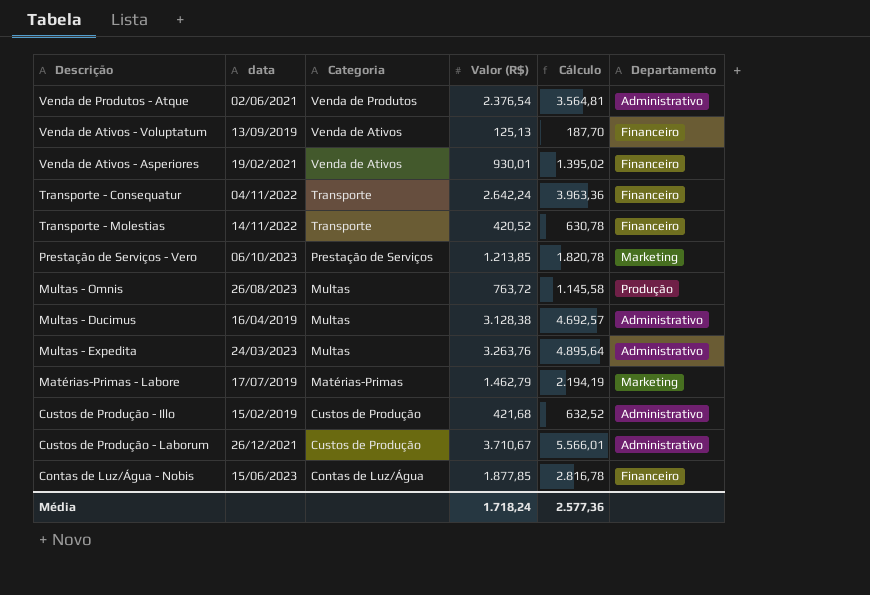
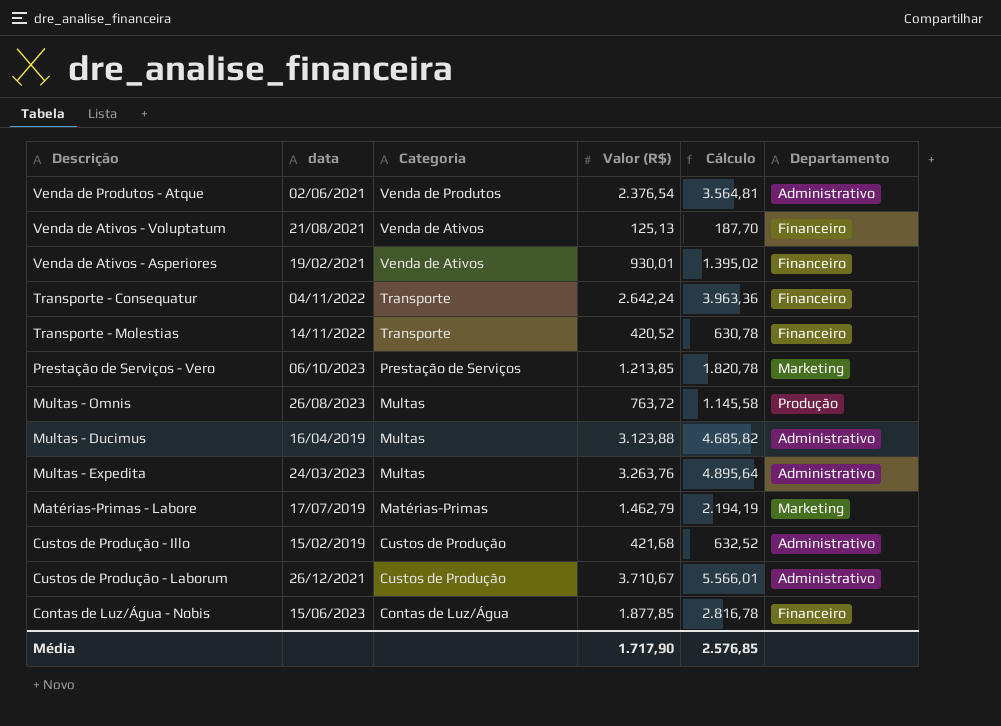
Venda de Ativos - Voluptatum | data: 13/09/2019 -> 21/08/2021
Multas - Ducimus | Valor (R$): 3.128,38 -> 3.123,88
Multas - Ducimus | Cálculo: 4.692,57 -> 4.685,82
Média | Valor (R$): 1.718,24 -> 1.717,90
Média | Cálculo: 2.577,36 -> 2.576,85

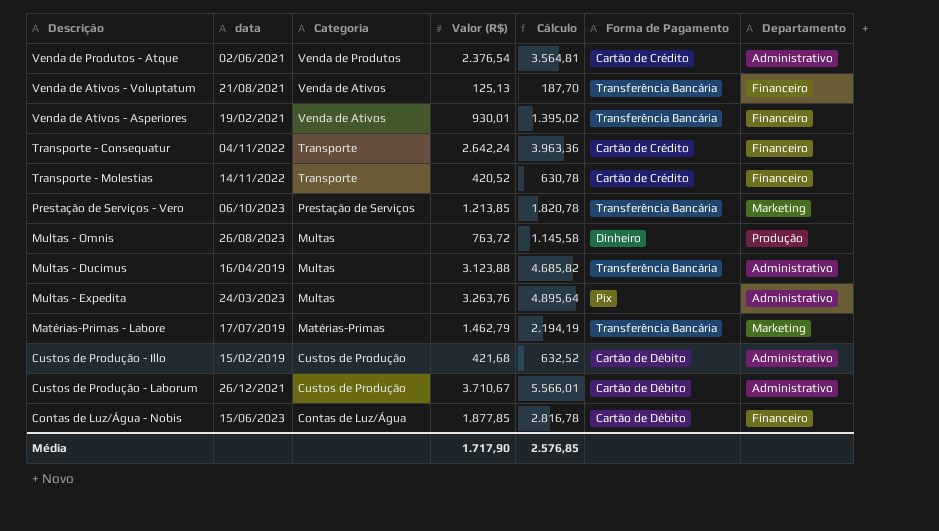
column Forma de Pagamento | position: none -> 6

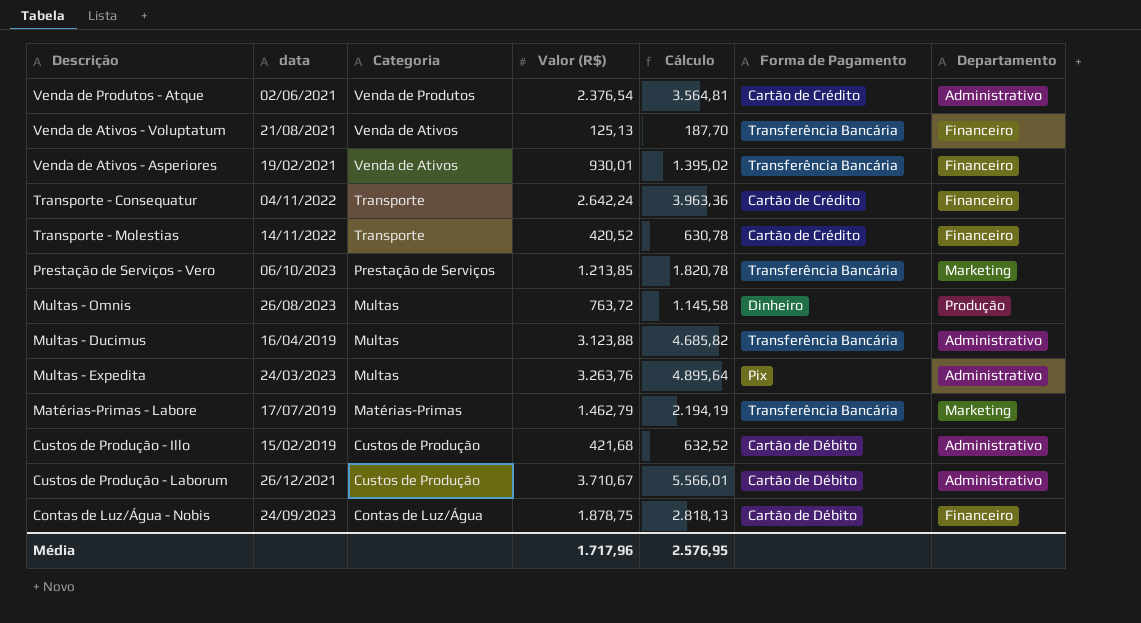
Contas de Luz/Água - Nobis | data: 15/06/2023 -> 24/09/2023
Contas de Luz/Água - Nobis | Valor (R$): 1.877,85 -> 1.878,75
Contas de Luz/Água - Nobis | Cálculo: 2.816,78 -> 2.818,13
Média | Valor (R$): 1.717,90 -> 1.717,96
Média | Cálculo: 2.576,85 -> 2.576,95

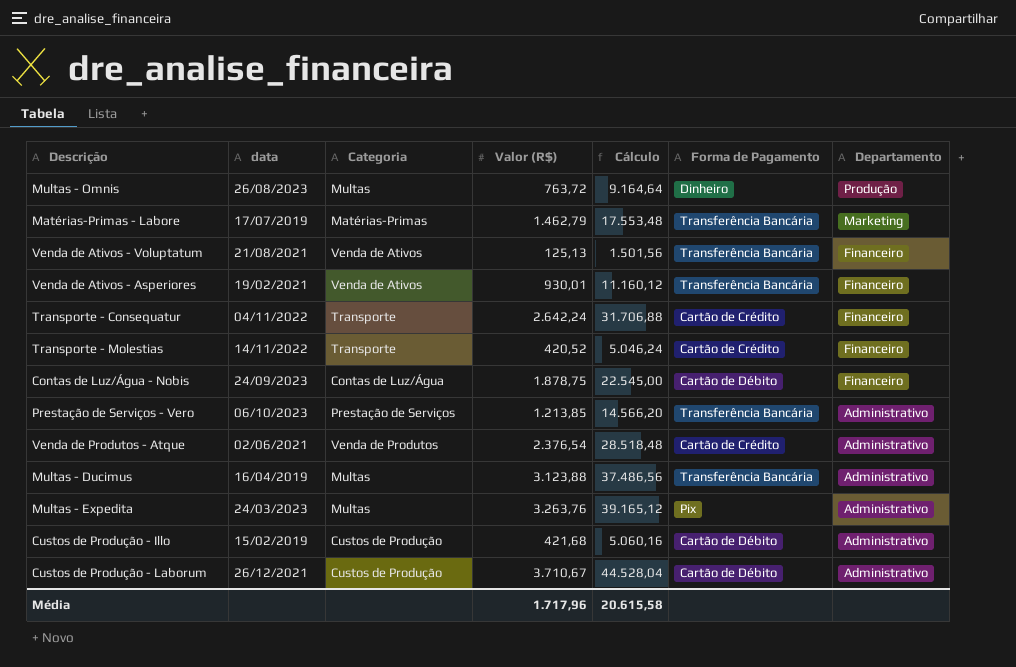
row order: Categoria descending -> Departamento descending
column Cálculo | formula: [Valor (R$)] * 1,5 -> [Valor (R$)] * 12
Prestação de Serviços - Vero | Departamento: Marketing -> Administrativo
Média | Cálculo: 2.576,95 -> 20.615,58

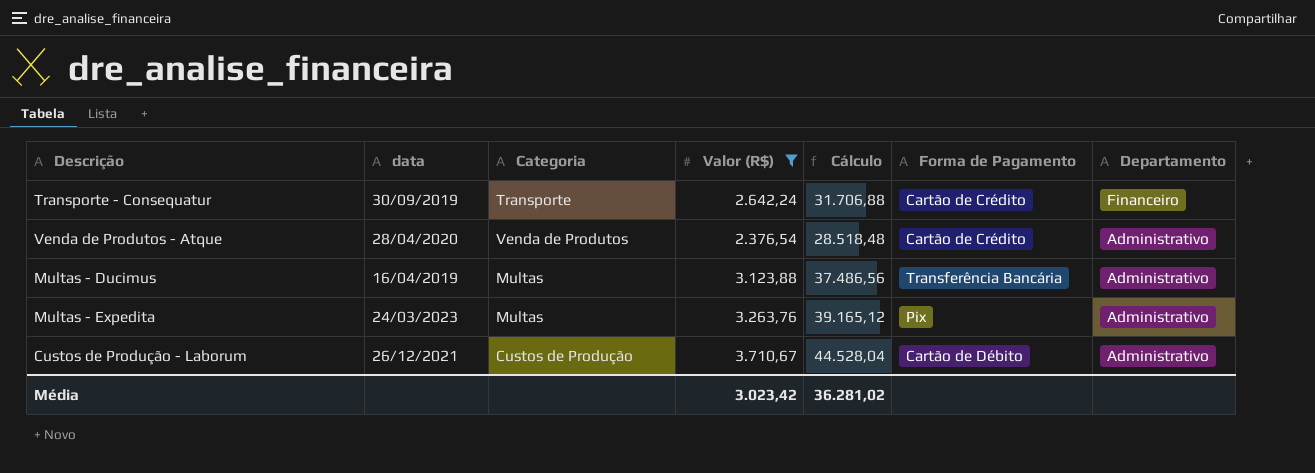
filter: none -> Valor (R$) >= 2.376,54
Transporte - Consequatur | data: 04/11/2022 -> 30/09/2019
Venda de Produtos - Atque | data: 02/06/2021 -> 28/04/2020
Média | Valor (R$): 1.717,96 -> 3.023,42
Média | Cálculo: 20.615,58 -> 36.281,02

